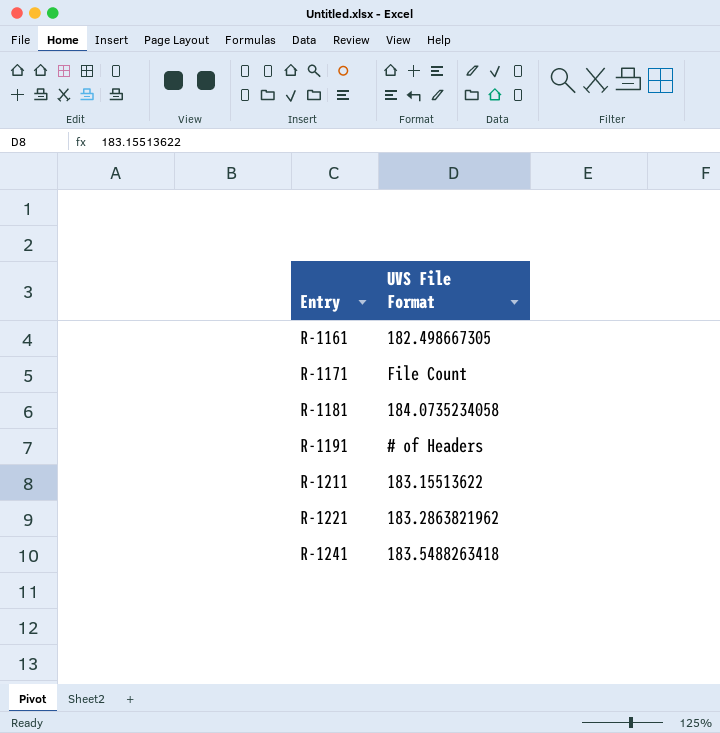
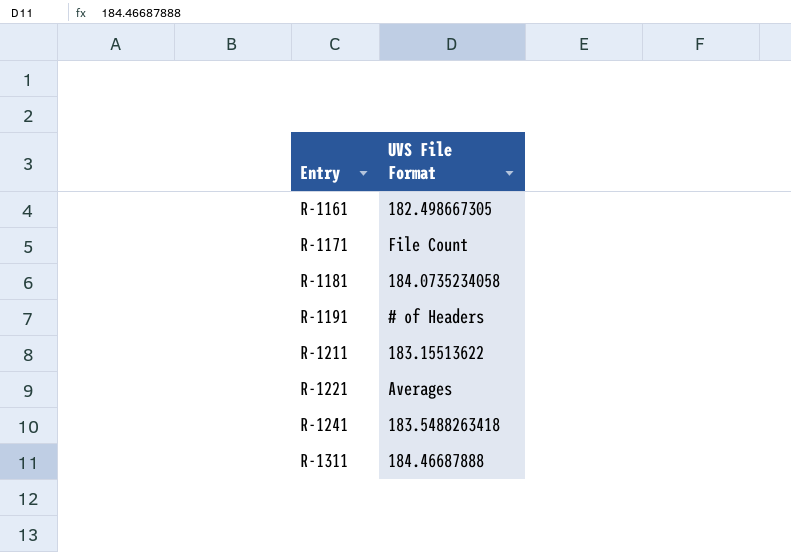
R-1221 | UVS File Format: 183.2863821962 -> Averages
row R-1311: none -> 184.46687888

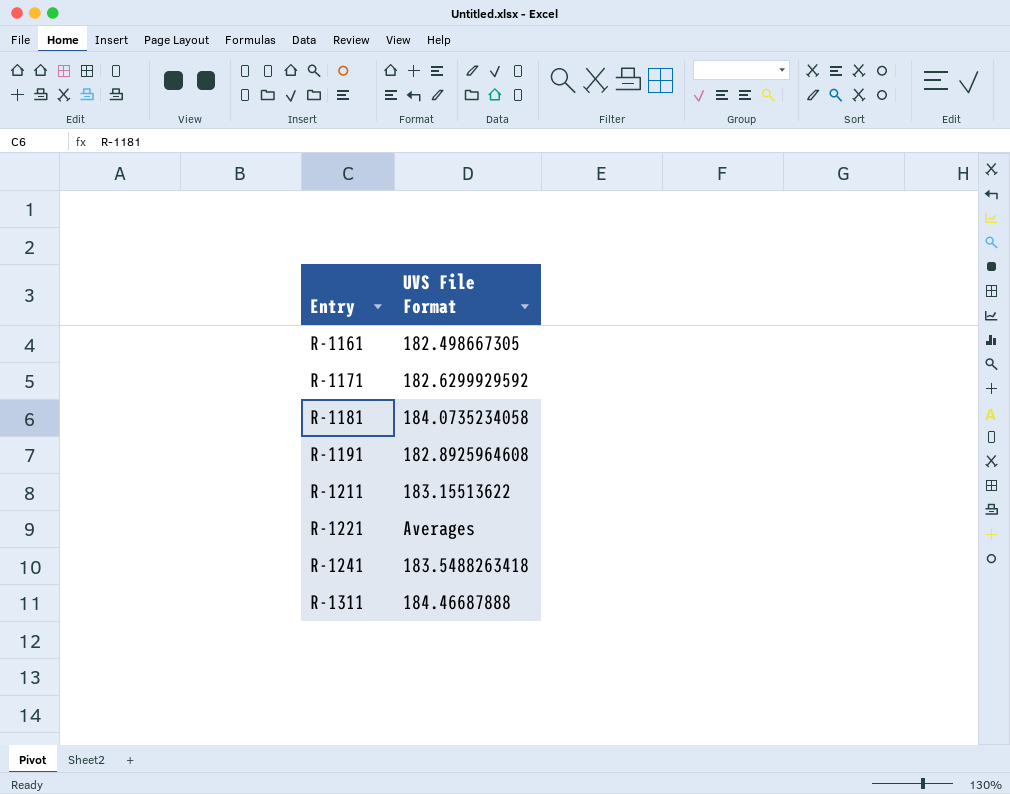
R-1171 | UVS File Format: File Count -> 182.6299929592
R-1191 | UVS File Format: # of Headers -> 182.8925964608

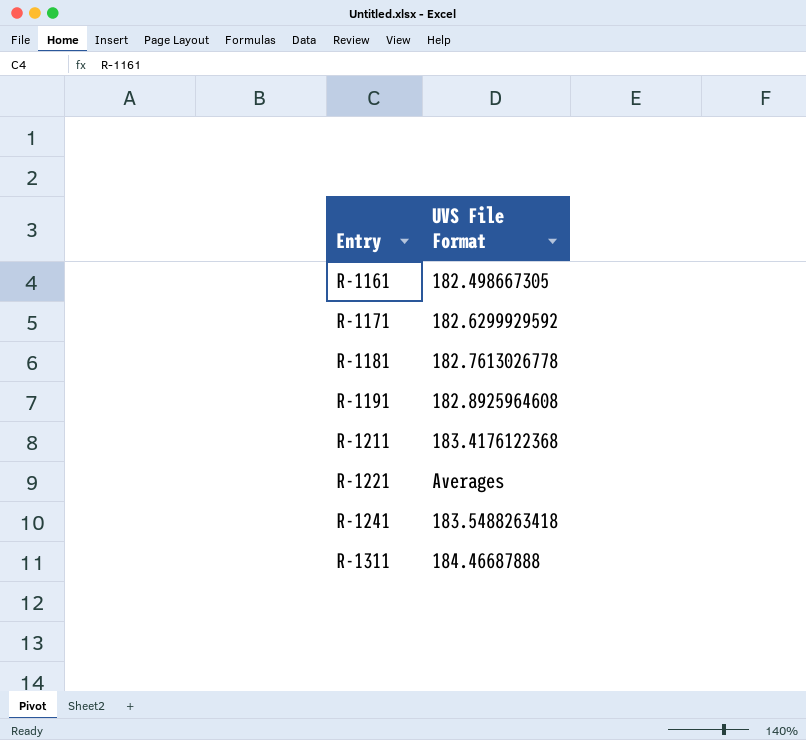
R-1181 | UVS File Format: 184.0735234058 -> 182.7613026778
R-1211 | UVS File Format: 183.15513622 -> 183.4176122368

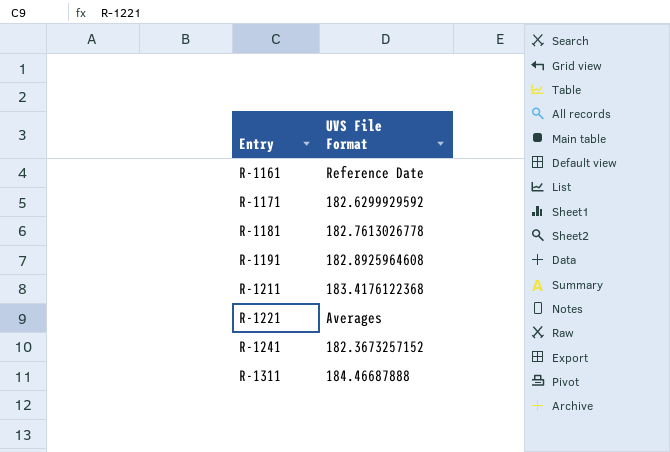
R-1161 | UVS File Format: 182.498667305 -> Reference Date
R-1241 | UVS File Format: 183.5488263418 -> 182.3673257152

